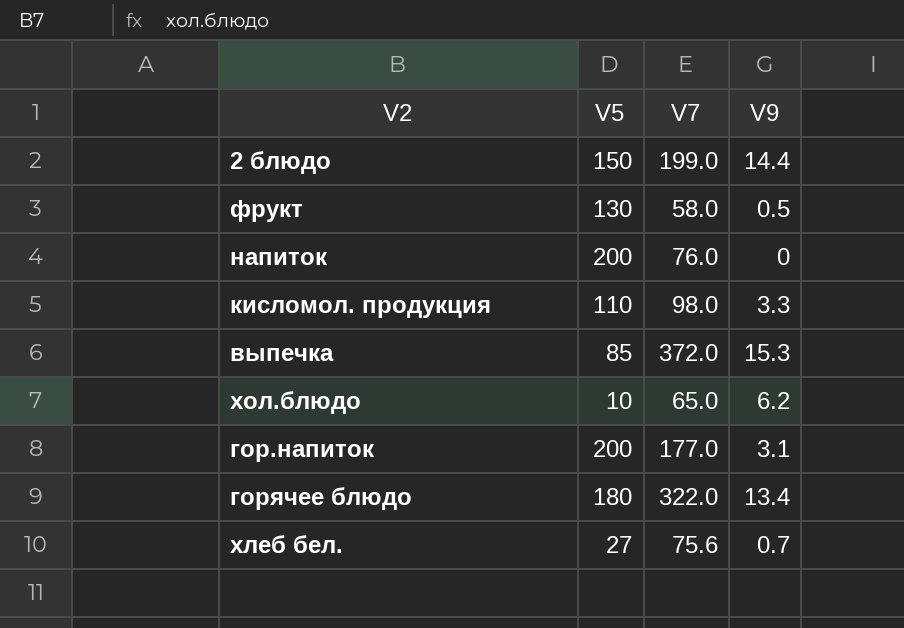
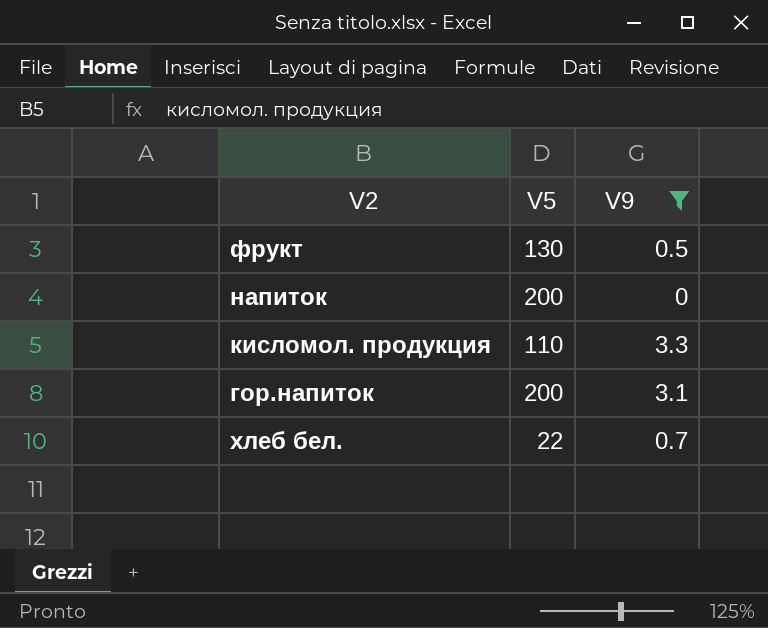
filter: none -> V9 <= 3.3
column V7 | position: 3 -> none
хлеб бел. | V5: 27 -> 22

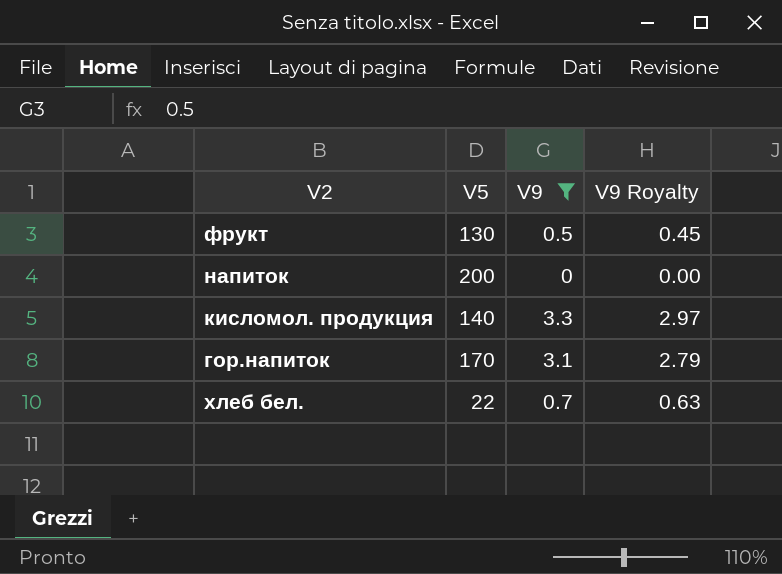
column V9 Royalty | formula: none -> [V9] * 0.9
кисломол. продукция | V5: 110 -> 140
гор.напиток | V5: 200 -> 170

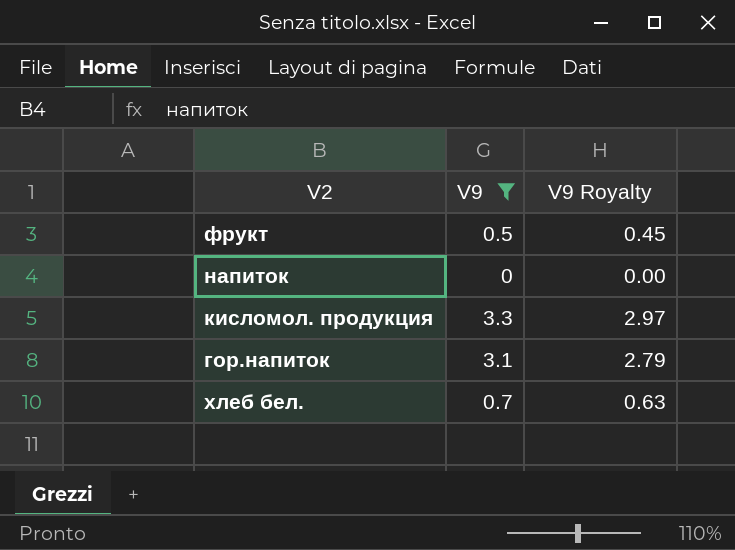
column V5 | position: 2 -> none

